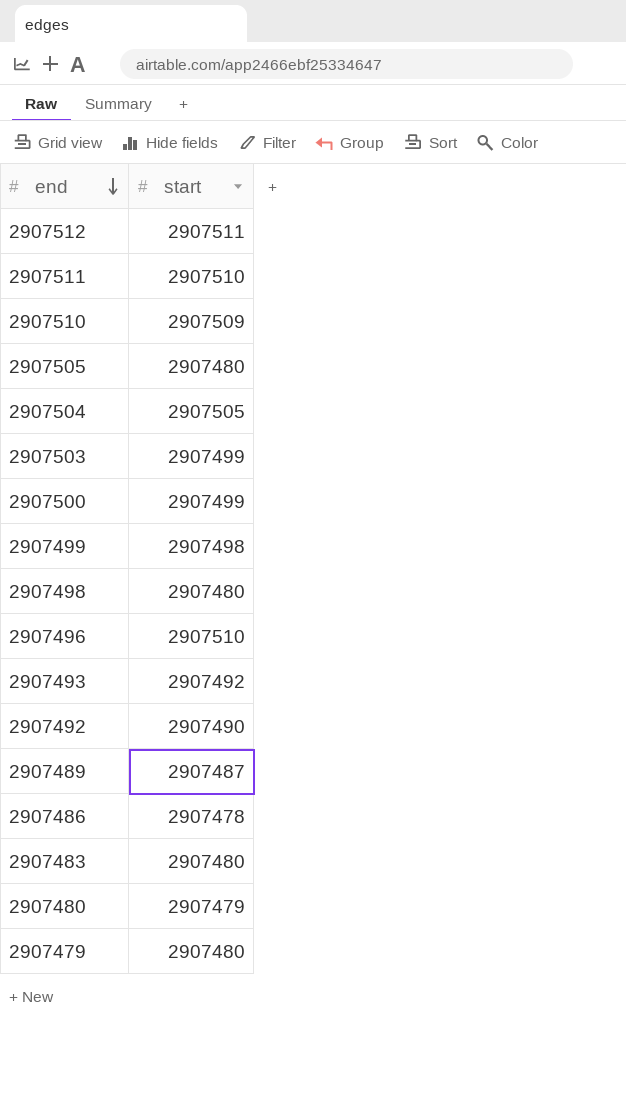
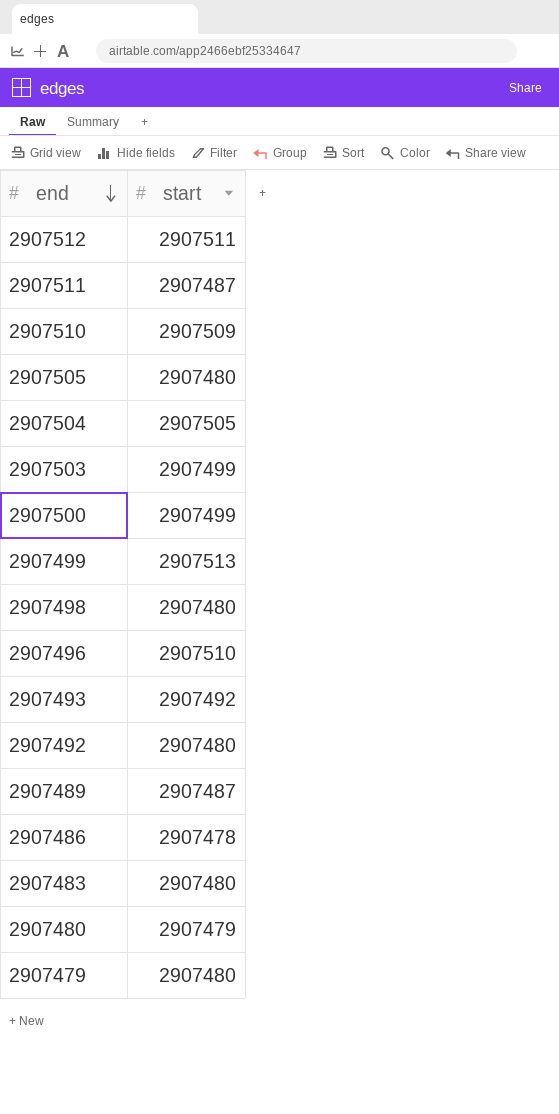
2907511 | start: 2907510 -> 2907487
2907499 | start: 2907498 -> 2907513
2907492 | start: 2907490 -> 2907480

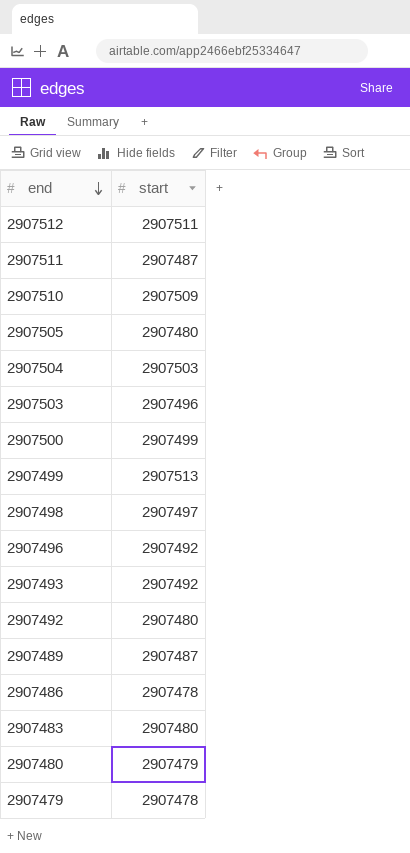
2907504 | start: 2907505 -> 2907503
2907503 | start: 2907499 -> 2907496
2907498 | start: 2907480 -> 2907497
2907496 | start: 2907510 -> 2907492
2907479 | start: 2907480 -> 2907478

